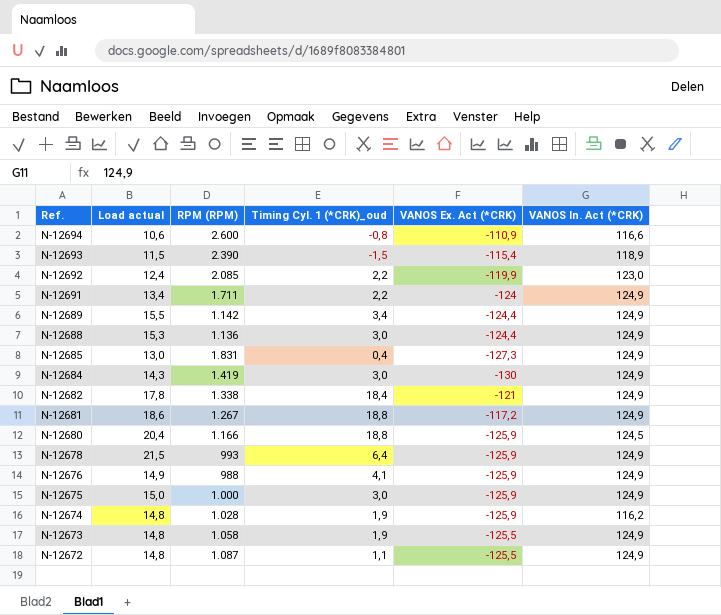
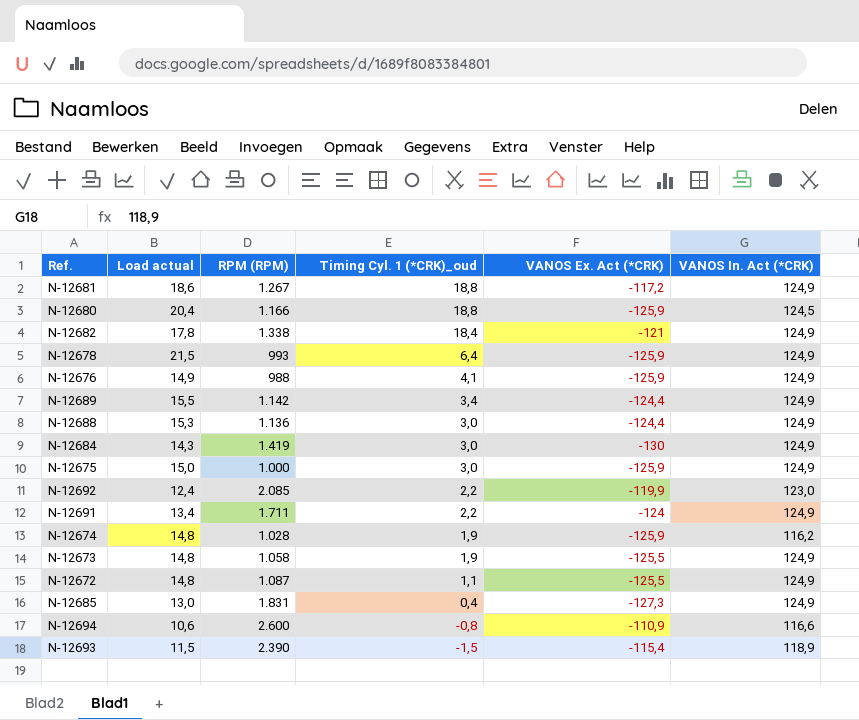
row order: Ref. descending -> Timing Cyl. 1 (*CRK)_oud descending

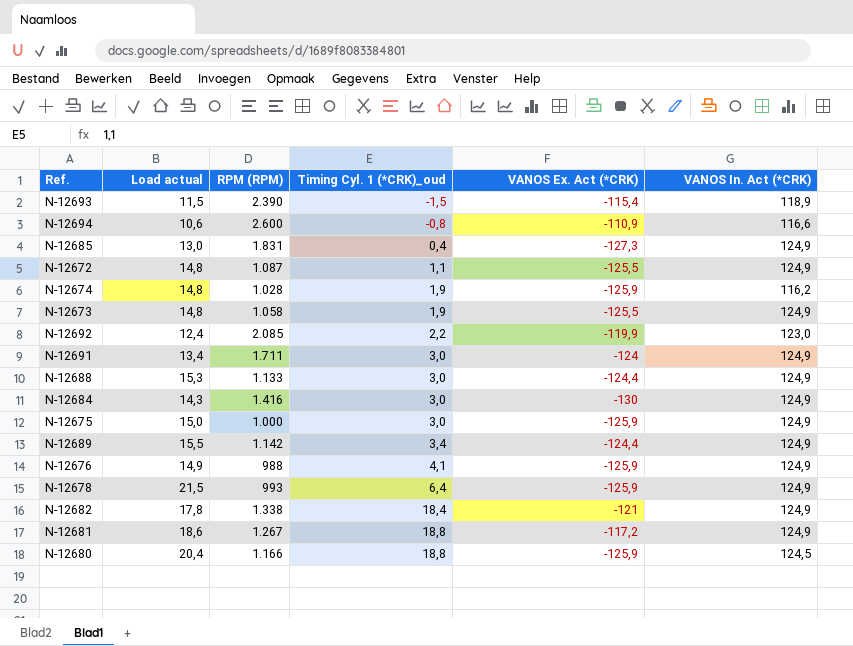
row order: Timing Cyl. 1 (*CRK)_oud descending -> Timing Cyl. 1 (*CRK)_oud ascending
N-12691 | Timing Cyl. 1 (*CRK)_oud: 2,2 -> 3,0
N-12688 | RPM (RPM): 1.136 -> 1.133
N-12684 | RPM (RPM): 1.419 -> 1.416

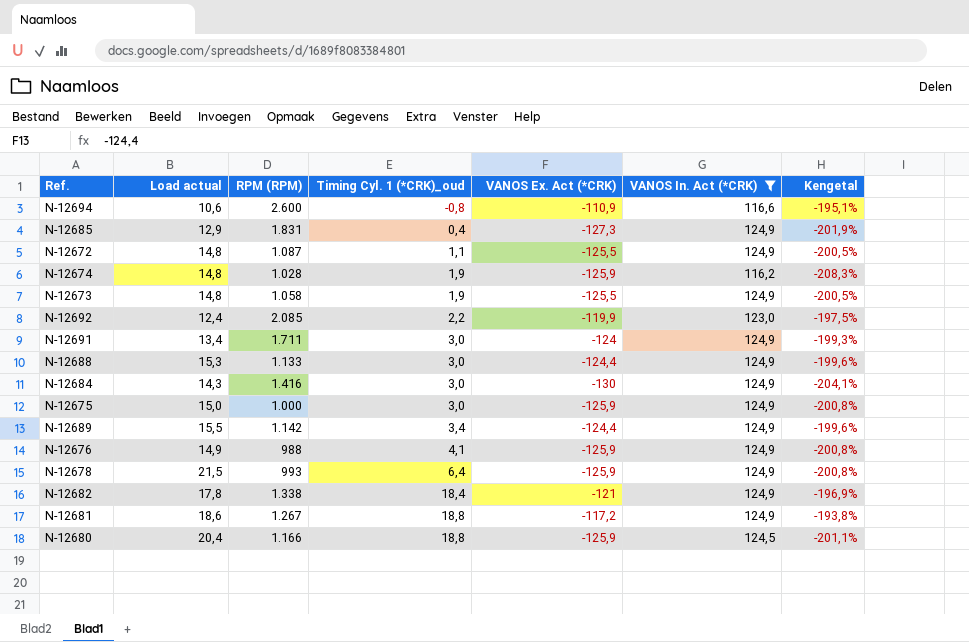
filter: none -> VANOS In. Act (*CRK) != 118,9
column Kengetal | formula: none -> ([VANOS Ex. Act (*CRK)] - [VANOS In. Act (*CRK)]) / [VANOS In. Act (*CRK)]
N-12685 | Load actual: 13,0 -> 12,9

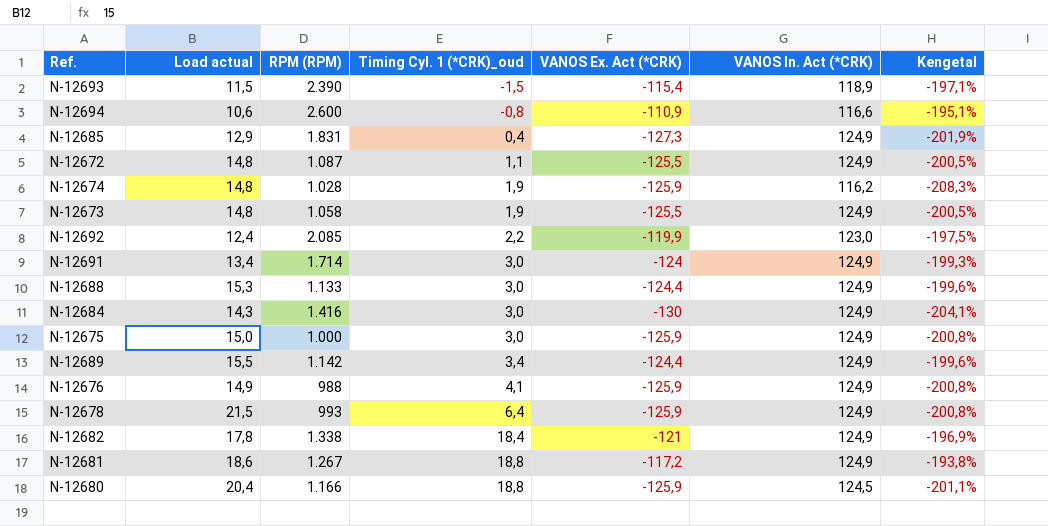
filter: VANOS In. Act (*CRK) != 118,9 -> none
N-12691 | RPM (RPM): 1.711 -> 1.714

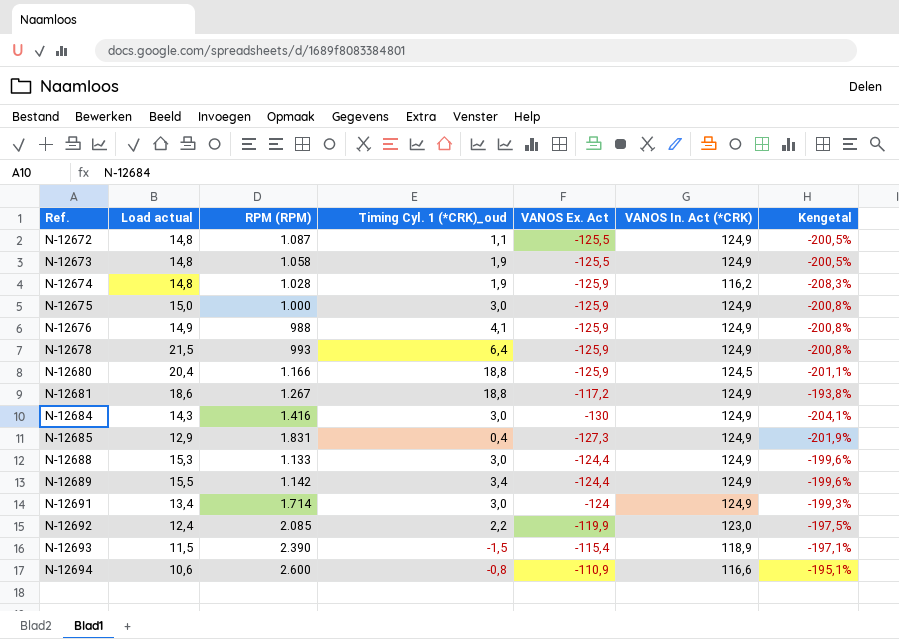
row order: Timing Cyl. 1 (*CRK)_oud ascending -> Ref. ascending
column name: VANOS Ex. Act (*CRK) -> VANOS Ex. Act
row N-12682: 17,8 | 1.338 | 18,4 | -121 | 124,9 | -196,9% -> none

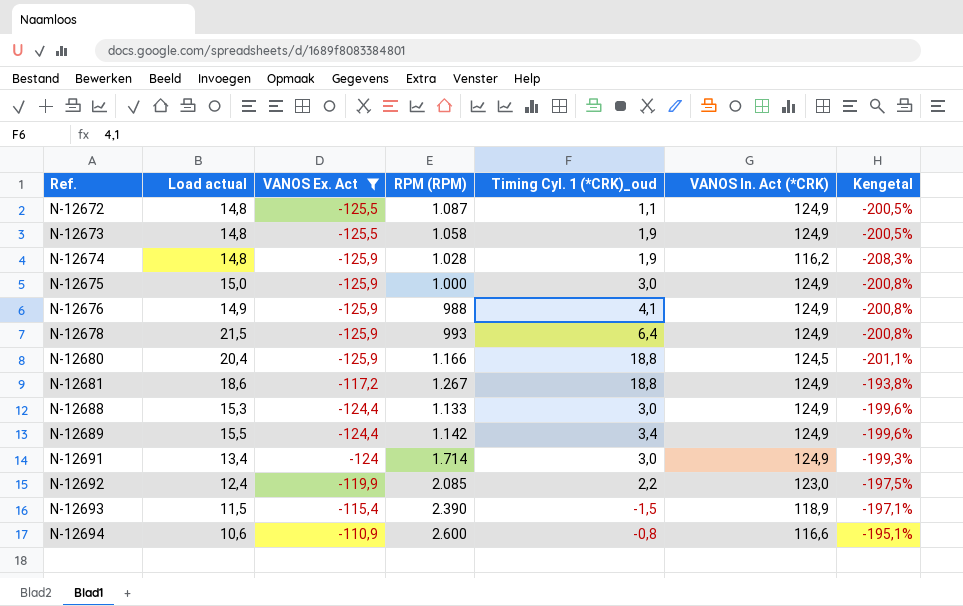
filter: none -> VANOS Ex. Act >= -125,9
column VANOS Ex. Act | position: 5 -> 3

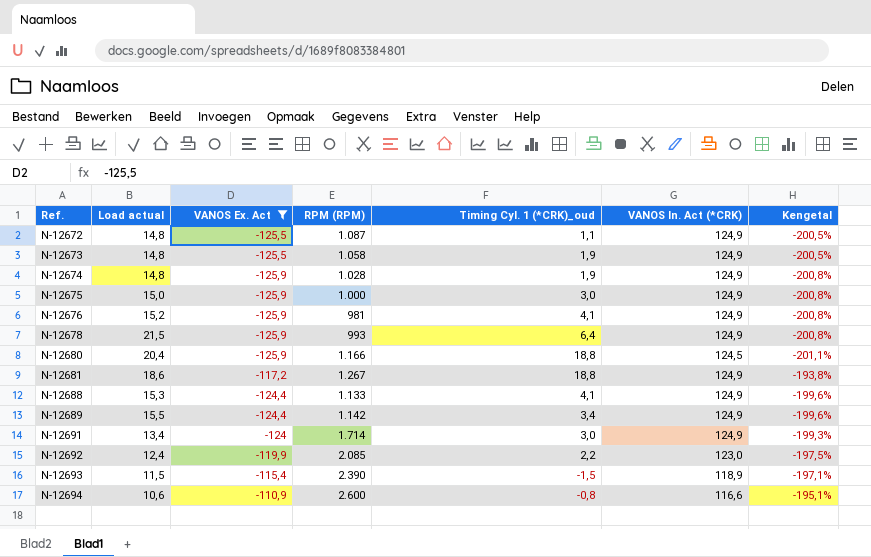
N-12674 | VANOS In. Act (*CRK): 116,2 -> 124,9
N-12674 | Kengetal: -208,3% -> -200,8%
N-12676 | Load actual: 14,9 -> 15,2
N-12676 | RPM (RPM): 988 -> 981
N-12688 | Timing Cyl. 1 (*CRK)_oud: 3,0 -> 4,1

